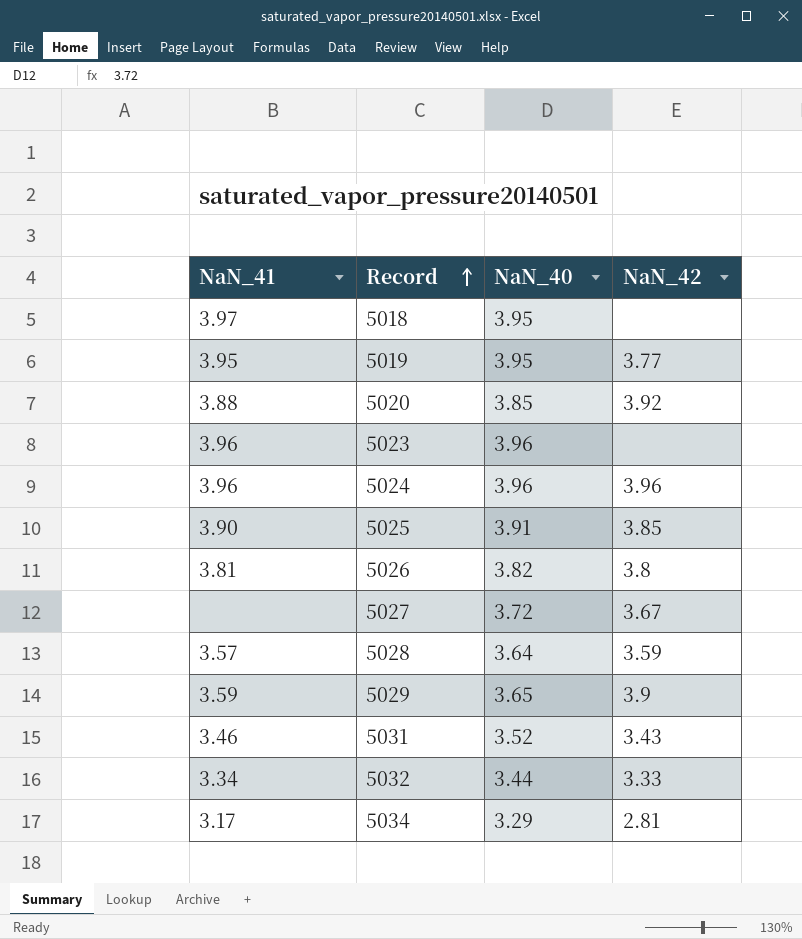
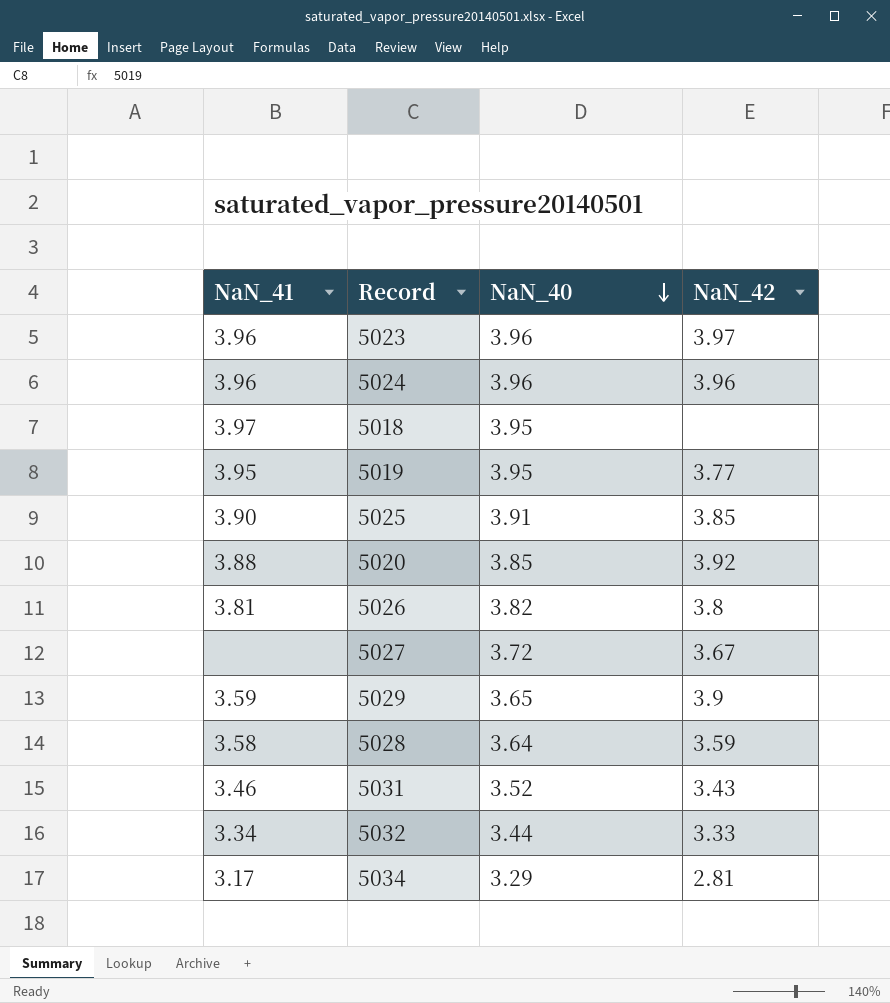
row order: Record ascending -> NaN_40 descending
5023 | NaN_42: none -> 3.97
5028 | NaN_41: 3.57 -> 3.58

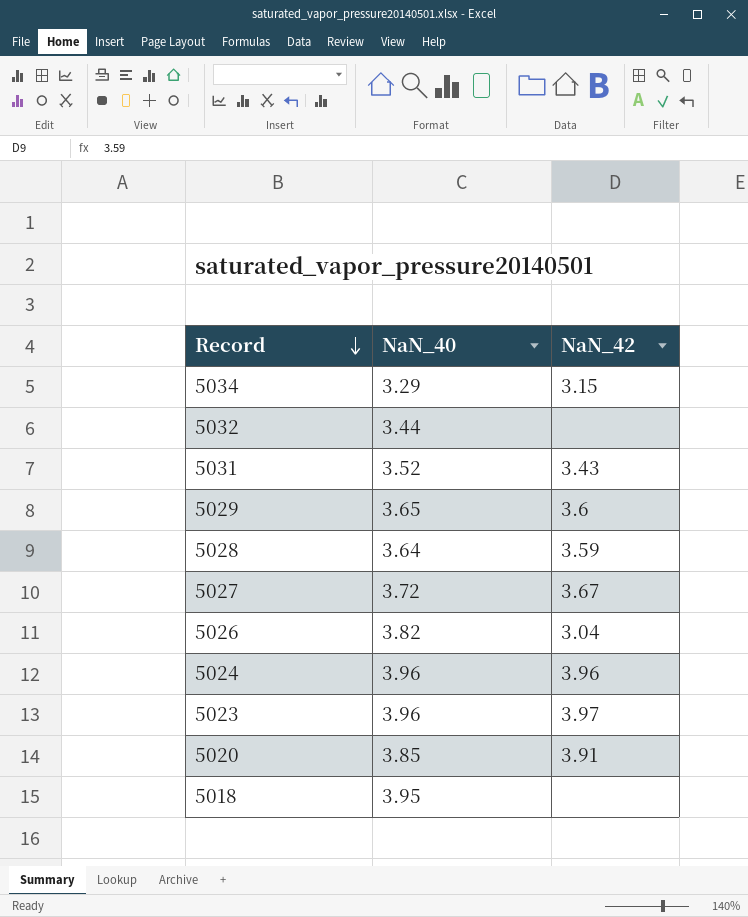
row order: NaN_40 descending -> Record descending
column NaN_41 | position: 1 -> none
row 5019: 3.95 | 3.95 | 3.77 -> none
row 5025: 3.90 | 3.91 | 3.85 -> none
5034 | NaN_42: 2.81 -> 3.15
5032 | NaN_42: 3.33 -> none
5029 | NaN_42: 3.9 -> 3.6
5026 | NaN_42: 3.8 -> 3.04
5020 | NaN_42: 3.92 -> 3.91

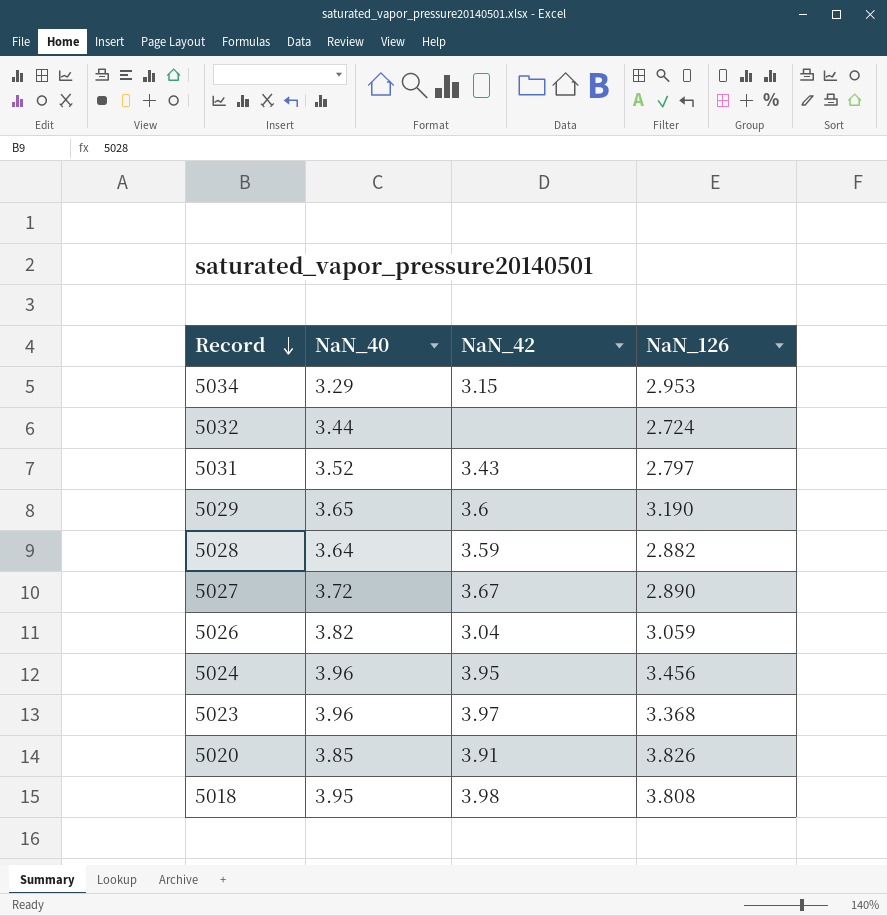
column NaN_126 | position: none -> 4
5024 | NaN_42: 3.96 -> 3.95
5018 | NaN_42: none -> 3.98

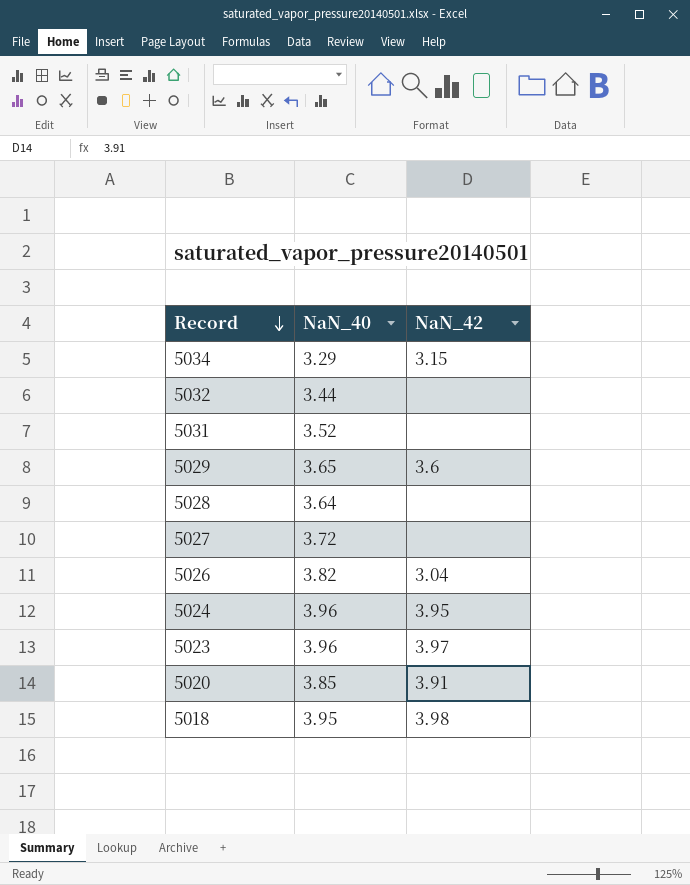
column NaN_126 | position: 4 -> none
5031 | NaN_42: 3.43 -> none
5028 | NaN_42: 3.59 -> none
5027 | NaN_42: 3.67 -> none

